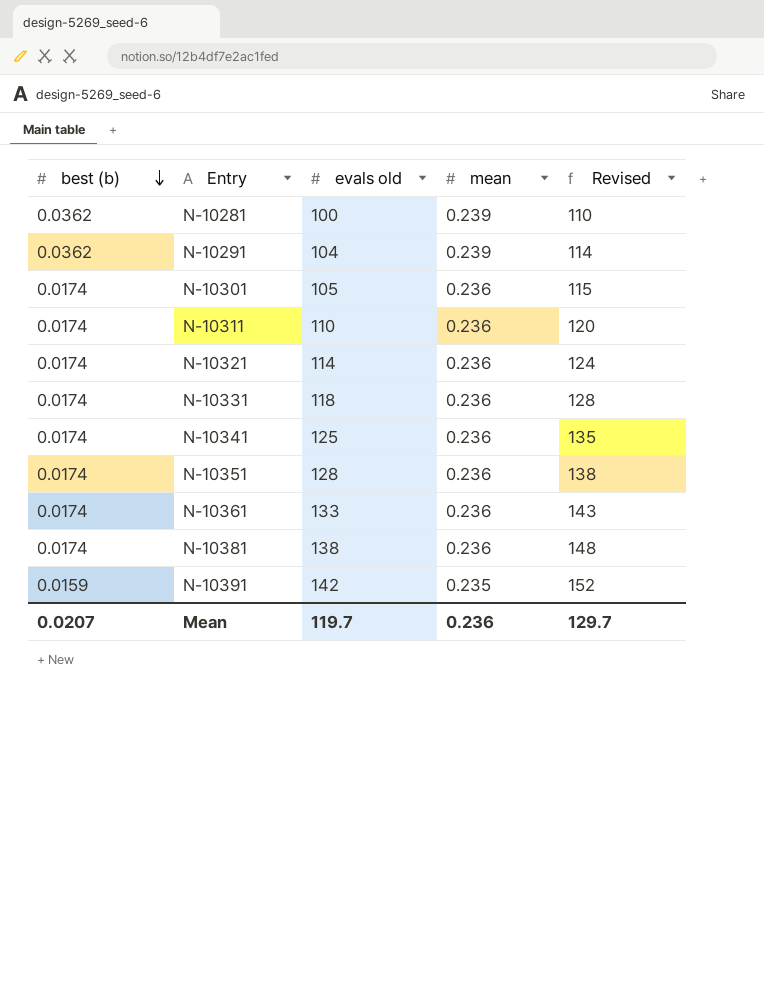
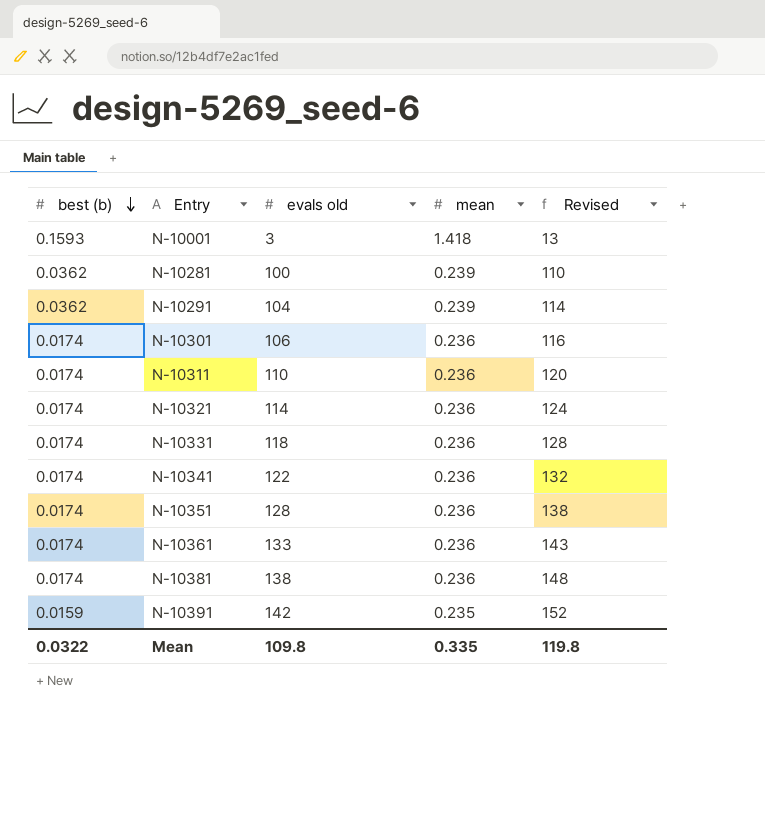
row N-10001: none -> 0.1593 | 3 | 1.418 | 13
N-10301 | evals old: 105 -> 106
N-10301 | Revised: 115 -> 116
N-10341 | evals old: 125 -> 122
N-10341 | Revised: 135 -> 132
Mean | best (b): 0.0207 -> 0.0322
Mean | evals old: 119.7 -> 109.8
Mean | mean: 0.236 -> 0.335
Mean | Revised: 129.7 -> 119.8

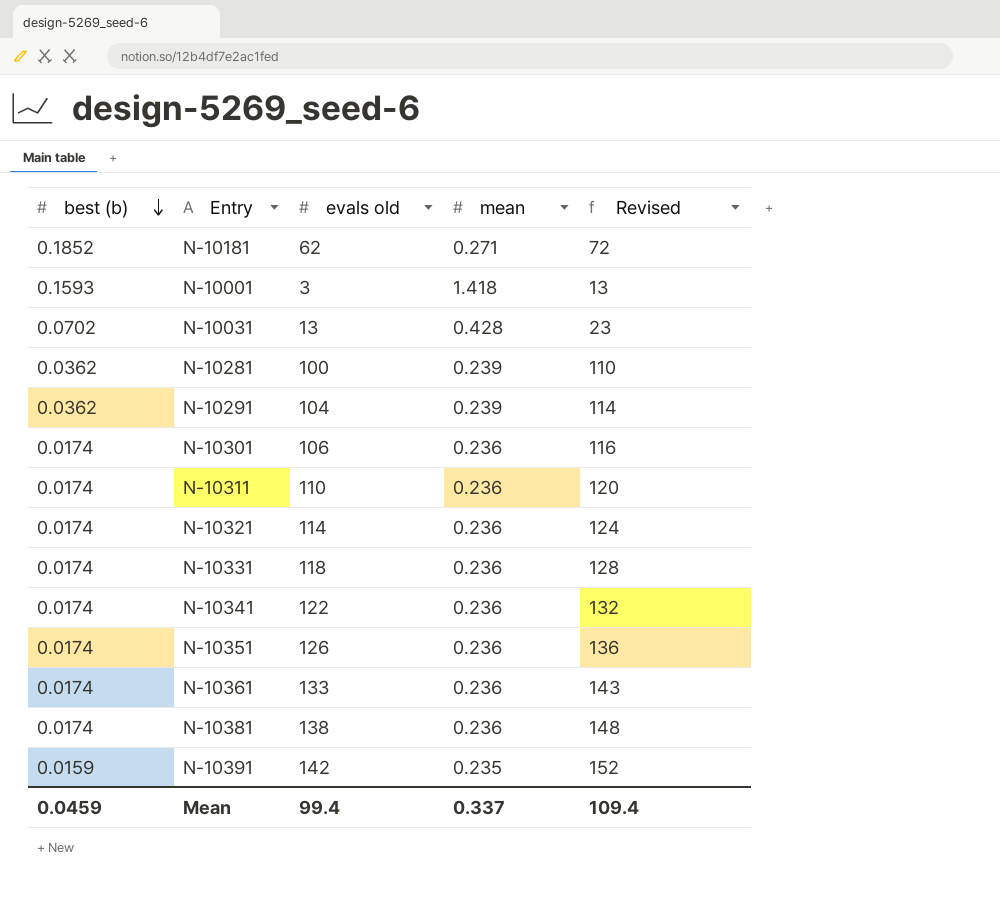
row N-10181: none -> 0.1852 | 62 | 0.271 | 72
row N-10031: none -> 0.0702 | 13 | 0.428 | 23
N-10351 | evals old: 128 -> 126
N-10351 | Revised: 138 -> 136
Mean | best (b): 0.0322 -> 0.0459
Mean | evals old: 109.8 -> 99.4
Mean | mean: 0.335 -> 0.337
Mean | Revised: 119.8 -> 109.4

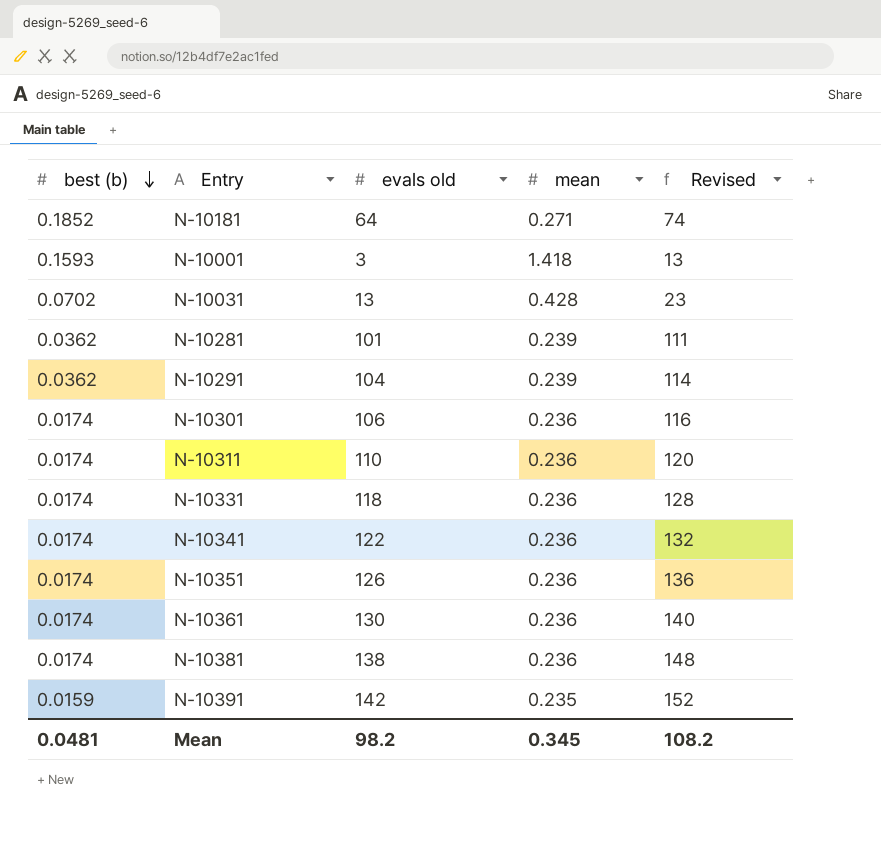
row N-10321: 0.0174 | 114 | 0.236 | 124 -> none
N-10181 | evals old: 62 -> 64
N-10181 | Revised: 72 -> 74
N-10281 | evals old: 100 -> 101
N-10281 | Revised: 110 -> 111
N-10361 | evals old: 133 -> 130
N-10361 | Revised: 143 -> 140
Mean | best (b): 0.0459 -> 0.0481
Mean | evals old: 99.4 -> 98.2
Mean | mean: 0.337 -> 0.345
Mean | Revised: 109.4 -> 108.2

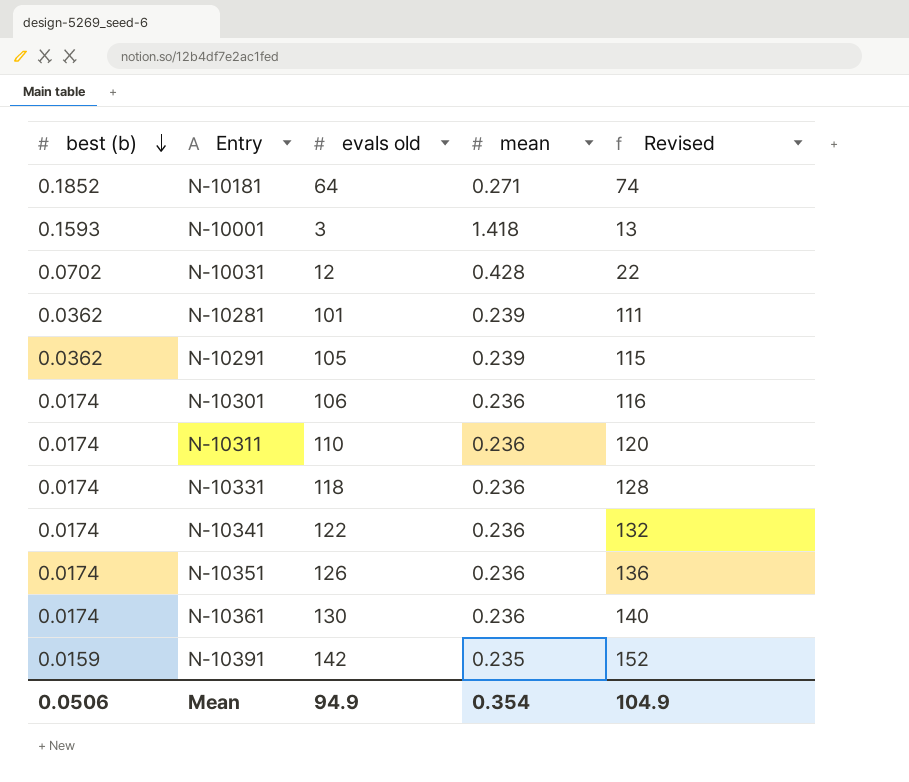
row N-10381: 0.0174 | 138 | 0.236 | 148 -> none
N-10031 | evals old: 13 -> 12
N-10031 | Revised: 23 -> 22
N-10291 | evals old: 104 -> 105
N-10291 | Revised: 114 -> 115
Mean | best (b): 0.0481 -> 0.0506
Mean | evals old: 98.2 -> 94.9
Mean | mean: 0.345 -> 0.354
Mean | Revised: 108.2 -> 104.9

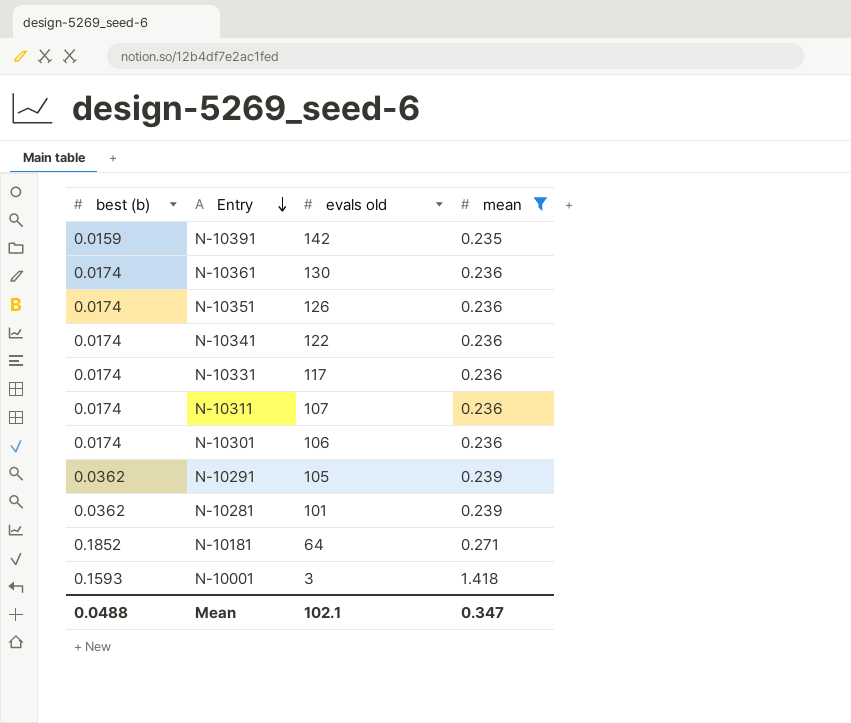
filter: none -> mean != 0.428
row order: best (b) descending -> Entry descending
column Revised | formula: [evals old] + 10 -> none
N-10331 | evals old: 118 -> 117
N-10311 | evals old: 110 -> 107
Mean | best (b): 0.0506 -> 0.0488
Mean | evals old: 94.9 -> 102.1
Mean | mean: 0.354 -> 0.347

